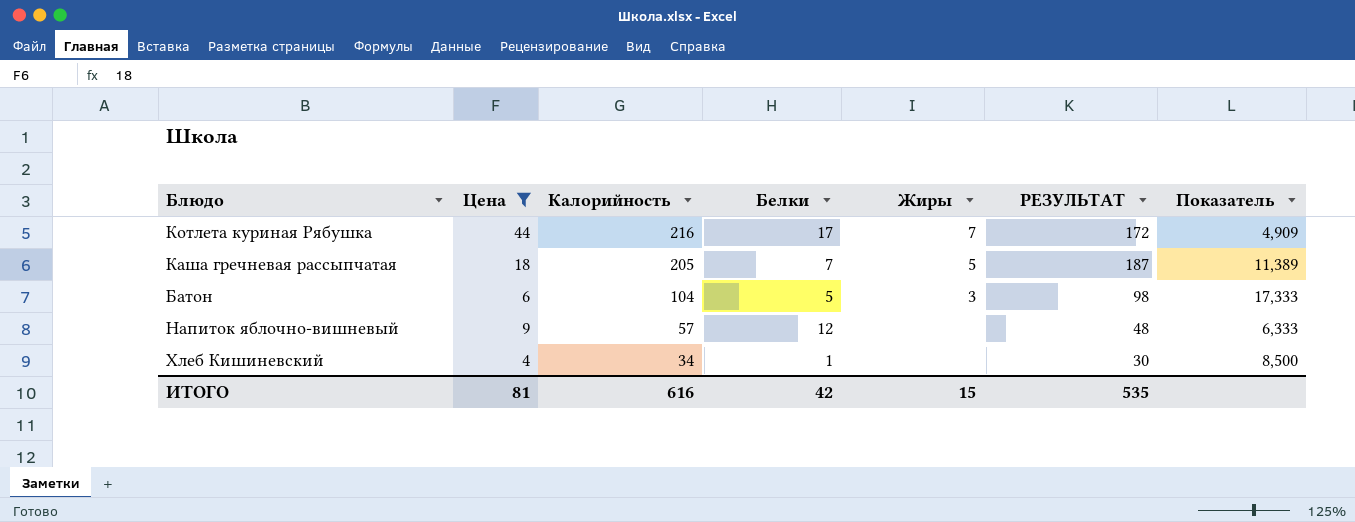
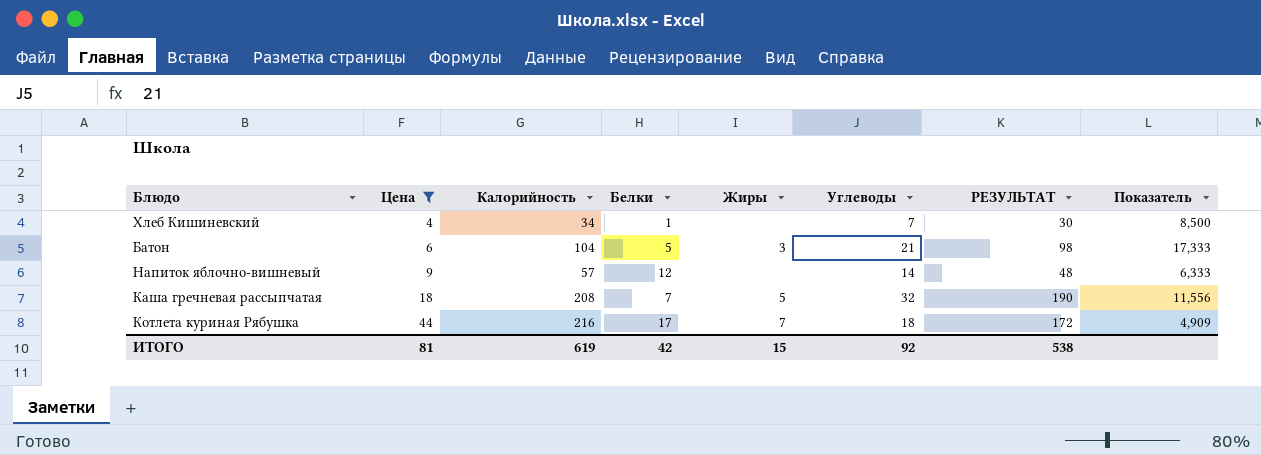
row order: Калорийность descending -> Цена ascending
column Углеводы | position: none -> 6
Каша гречневая рассыпчатая | Калорийность: 205 -> 208
Каша гречневая рассыпчатая | РЕЗУЛЬТАТ: 187 -> 190
Каша гречневая рассыпчатая | Показатель: 11,389 -> 11,556
ИТОГО | Калорийность: 616 -> 619
ИТОГО | РЕЗУЛЬТАТ: 535 -> 538

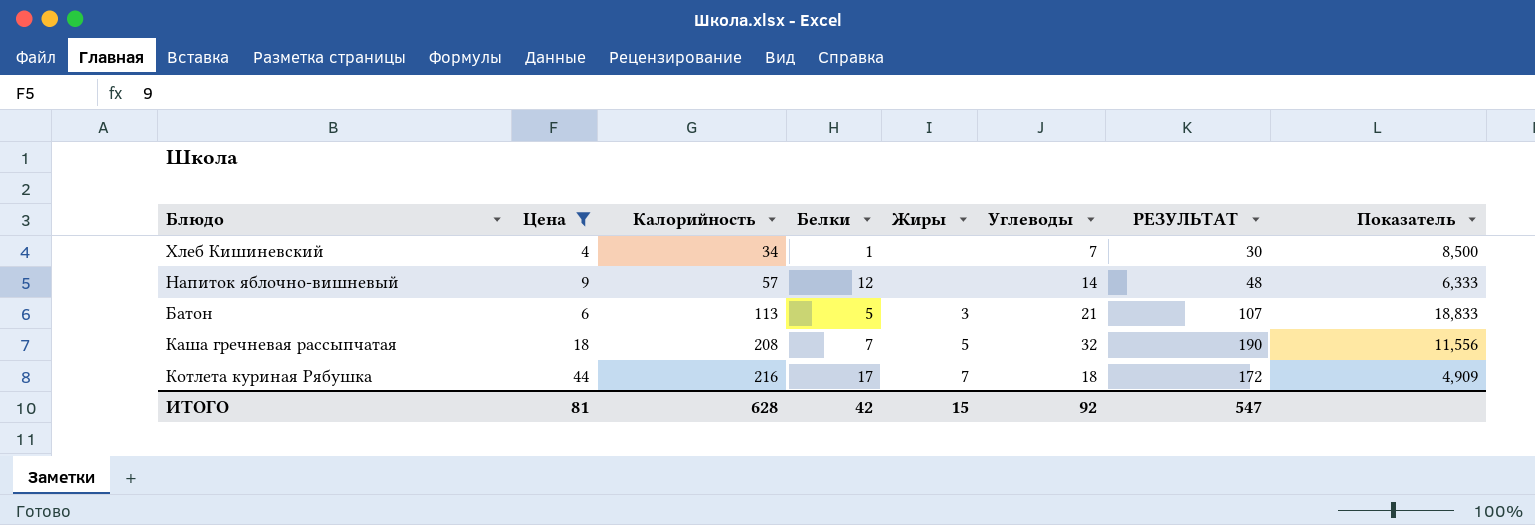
row order: Цена ascending -> Калорийность ascending
Батон | Калорийность: 104 -> 113
Батон | РЕЗУЛЬТАТ: 98 -> 107
Батон | Показатель: 17,333 -> 18,833
ИТОГО | Калорийность: 619 -> 628
ИТОГО | РЕЗУЛЬТАТ: 538 -> 547

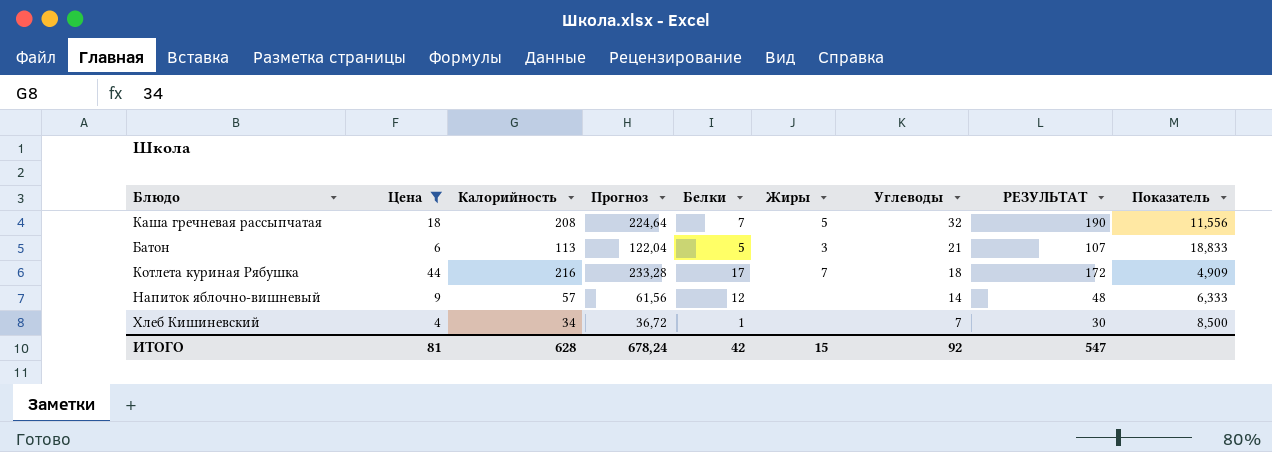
row order: Калорийность ascending -> Углеводы descending
column Прогноз | formula: none -> [Калорийность] * 1,08

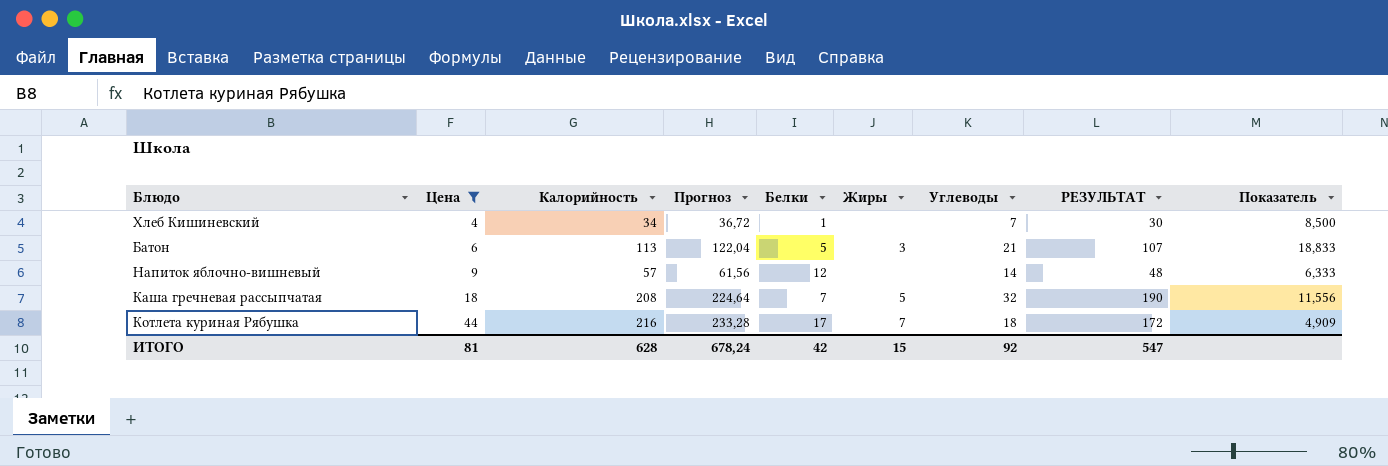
row order: Углеводы descending -> Цена ascending

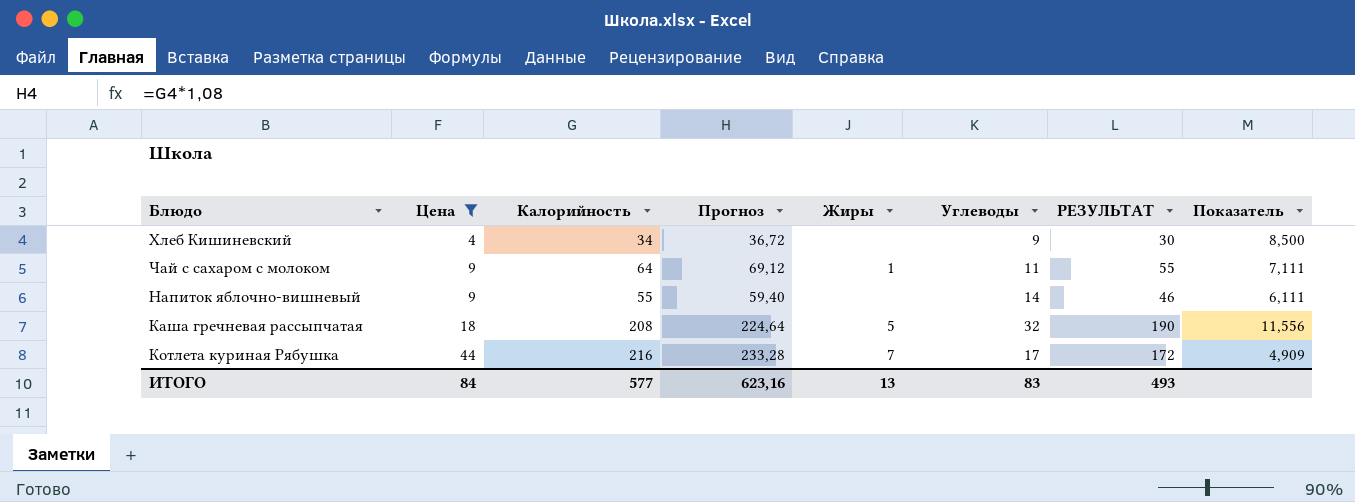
column Белки | position: 5 -> none
row Батон: 6 | 113 | 122,04 | 5 | 3 | 21 | 107 | 18,833 -> none
Хлеб Кишиневский | Углеводы: 7 -> 9
row Чай с сахаром с молоком: none -> 9 | 64 | 69,12 | 1 | 11 | 55 | 7,111
Напиток яблочно-вишневый | Калорийность: 57 -> 55
Напиток яблочно-вишневый | Прогноз: 61,56 -> 59,40
Напиток яблочно-вишневый | РЕЗУЛЬТАТ: 48 -> 46
Напиток яблочно-вишневый | Показатель: 6,333 -> 6,111
Котлета куриная Рябушка | Углеводы: 18 -> 17
ИТОГО | Цена: 81 -> 84
ИТОГО | Калорийность: 628 -> 577
ИТОГО | Прогноз: 678,24 -> 623,16
ИТОГО | Жиры: 15 -> 13
ИТОГО | Углеводы: 92 -> 83
ИТОГО | РЕЗУЛЬТАТ: 547 -> 493

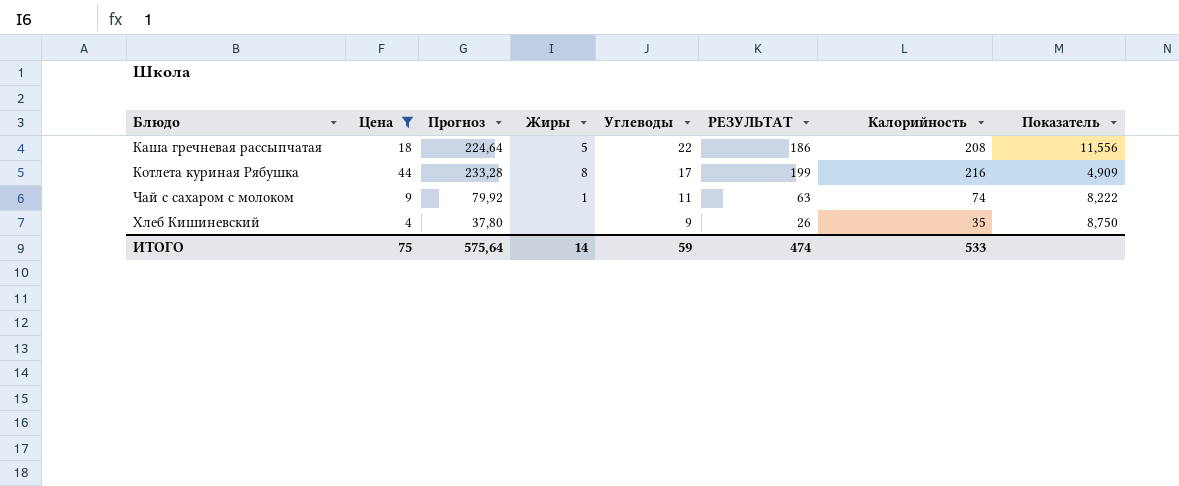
row order: Цена ascending -> Углеводы descending
column РЕЗУЛЬТАТ | formula: [Калорийность] - [Цена] -> [Калорийность] - [Углеводы]
column Калорийность | position: 3 -> 7
row Напиток яблочно-вишневый: 9 | 55 | 59,40 | none | 14 | 46 | 6,111 -> none
Каша гречневая рассыпчатая | Углеводы: 32 -> 22
Котлета куриная Рябушка | Жиры: 7 -> 8
Чай с сахаром с молоком | Прогноз: 69,12 -> 79,92
Чай с сахаром с молоком | Калорийность: 64 -> 74
Чай с сахаром с молоком | Показатель: 7,111 -> 8,222
Хлеб Кишиневский | Прогноз: 36,72 -> 37,80
Хлеб Кишиневский | Калорийность: 34 -> 35
Хлеб Кишиневский | Показатель: 8,500 -> 8,750
ИТОГО | Цена: 84 -> 75
ИТОГО | Прогноз: 623,16 -> 575,64
ИТОГО | Жиры: 13 -> 14
ИТОГО | Углеводы: 83 -> 59
ИТОГО | РЕЗУЛЬТАТ: 493 -> 474
ИТОГО | Калорийность: 577 -> 533

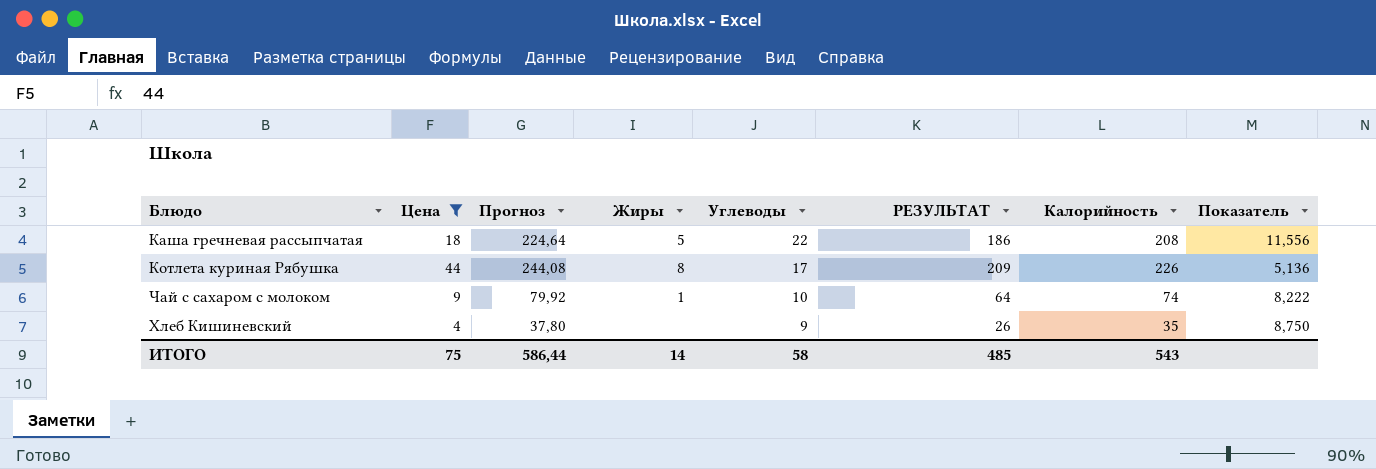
Котлета куриная Рябушка | Прогноз: 233,28 -> 244,08
Котлета куриная Рябушка | РЕЗУЛЬТАТ: 199 -> 209
Котлета куриная Рябушка | Калорийность: 216 -> 226
Котлета куриная Рябушка | Показатель: 4,909 -> 5,136
Чай с сахаром с молоком | Углеводы: 11 -> 10
Чай с сахаром с молоком | РЕЗУЛЬТАТ: 63 -> 64
ИТОГО | Прогноз: 575,64 -> 586,44
ИТОГО | Углеводы: 59 -> 58
ИТОГО | РЕЗУЛЬТАТ: 474 -> 485
ИТОГО | Калорийность: 533 -> 543

